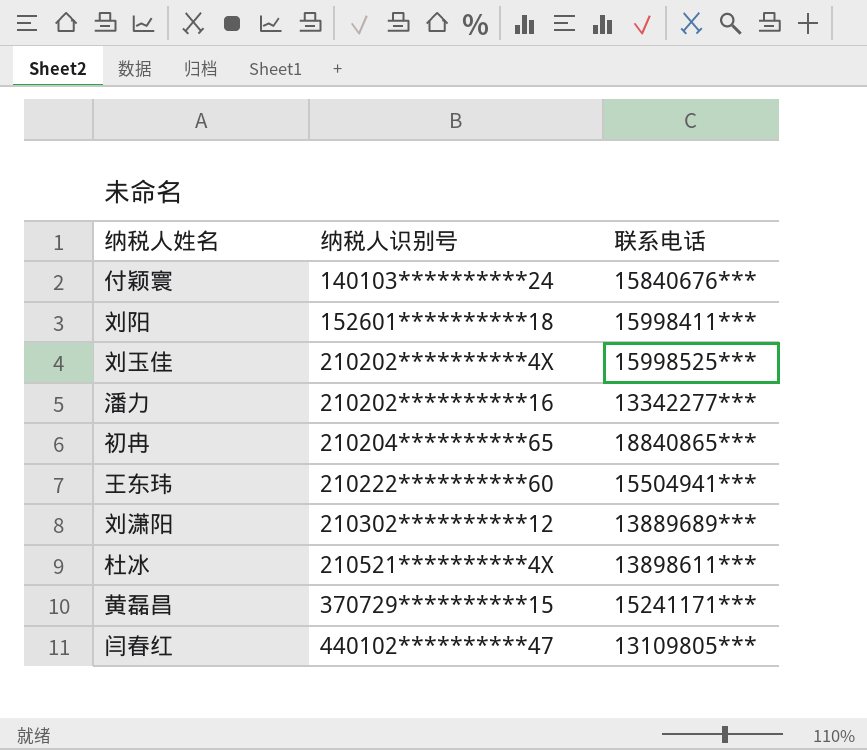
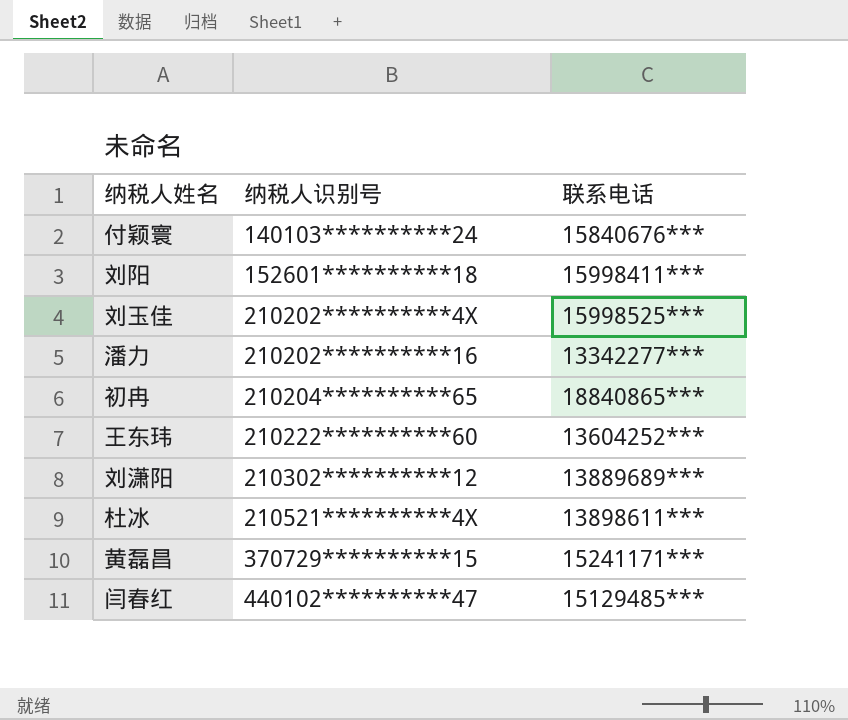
王东玮 | 联系电话: 15504941*** -> 13604252***
闫春红 | 联系电话: 13109805*** -> 15129485***

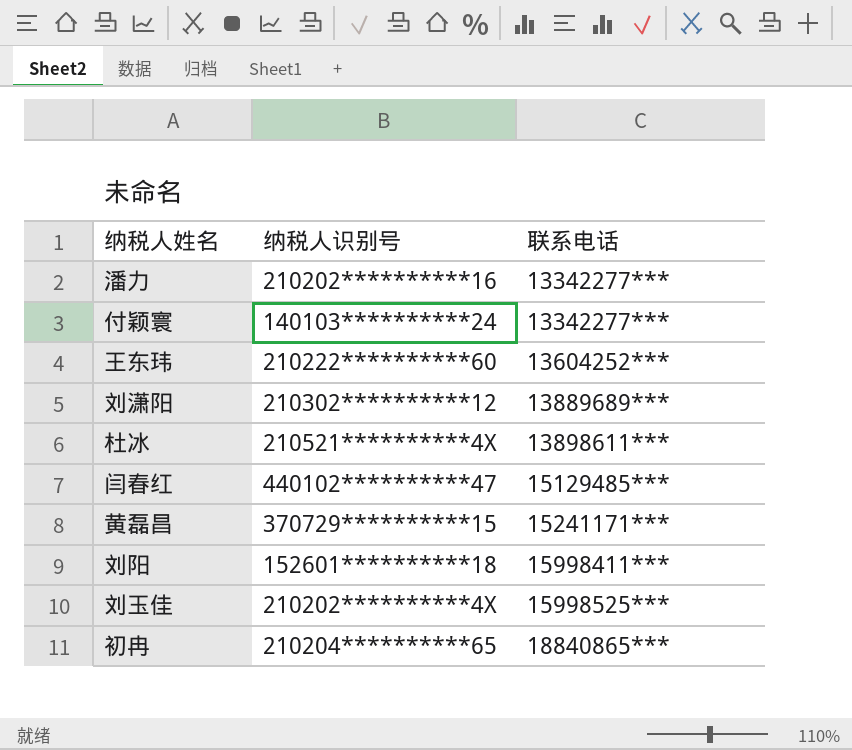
row order: 纳税人识别号 ascending -> 联系电话 ascending
付颖寰 | 联系电话: 15840676*** -> 13342277***

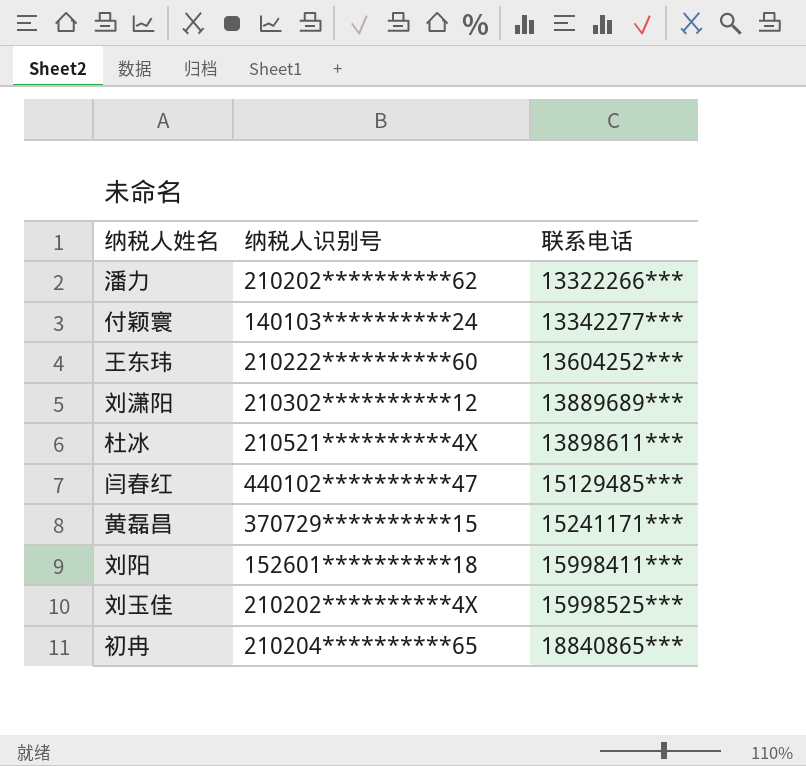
潘力 | 纳税人识别号: 210202**********16 -> 210202**********62
潘力 | 联系电话: 13342277*** -> 13322266***

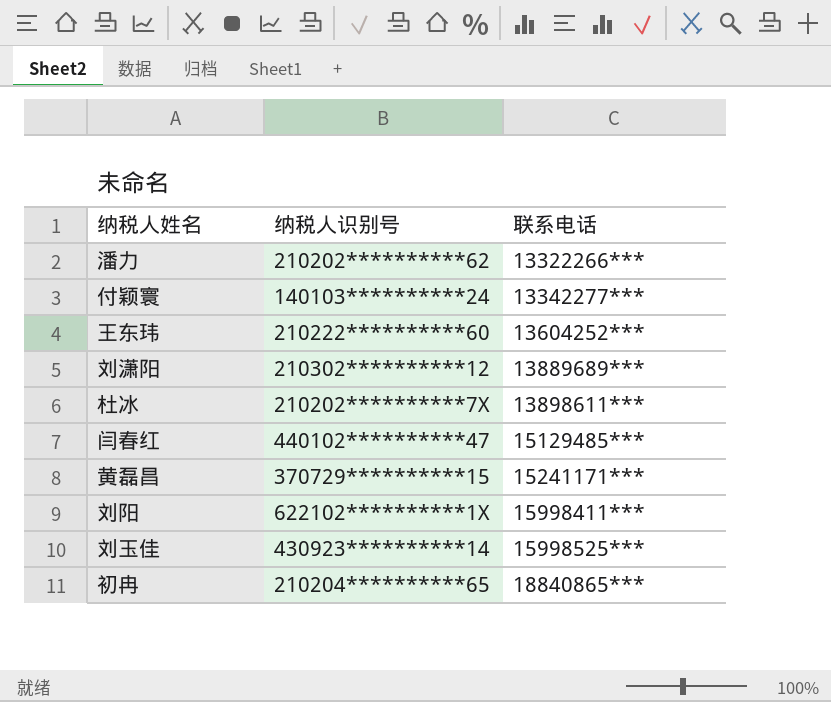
杜冰 | 纳税人识别号: 210521**********4X -> 210202**********7X
刘阳 | 纳税人识别号: 152601**********18 -> 622102**********1X
刘玉佳 | 纳税人识别号: 210202**********4X -> 430923**********14

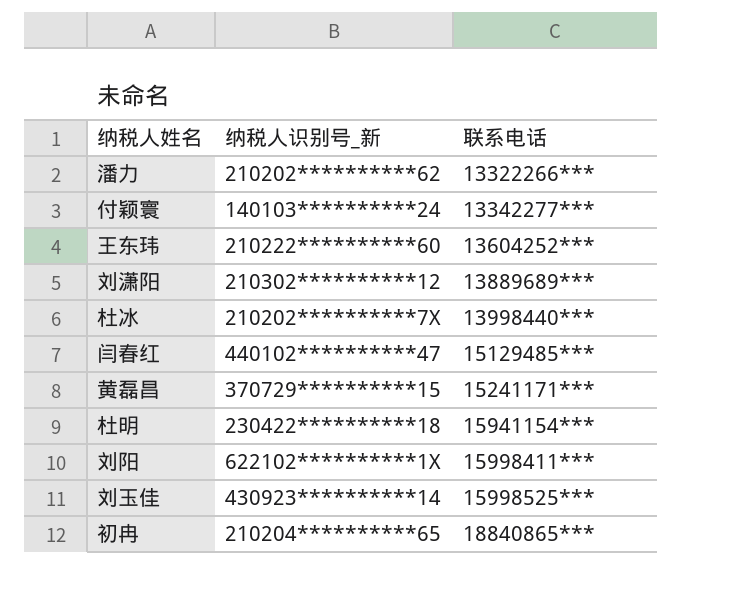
column name: 纳税人识别号 -> 纳税人识别号_新
杜冰 | 联系电话: 13898611*** -> 13998440***
row 杜明: none -> 230422**********18 | 15941154***

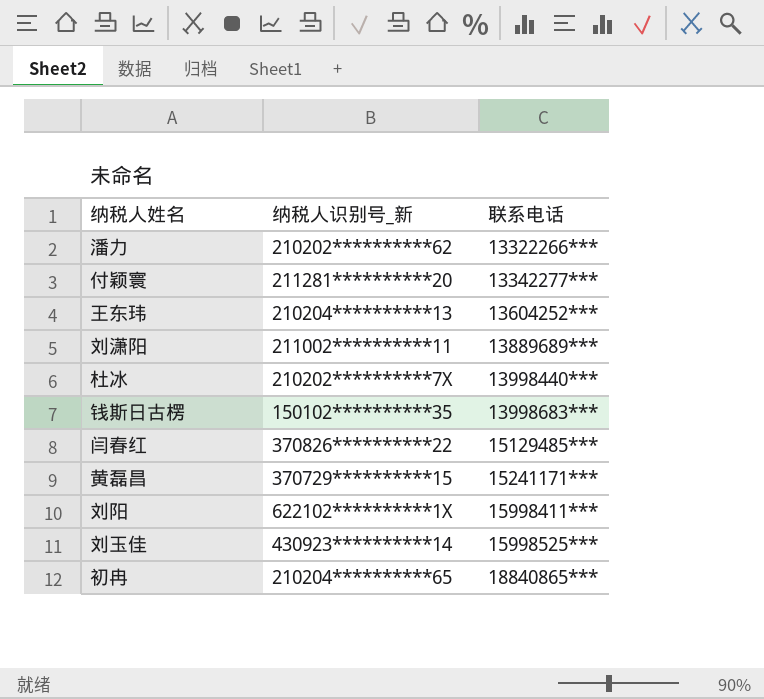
row 杜明: 230422**********18 | 15941154*** -> none
付颖寰 | 纳税人识别号_新: 140103**********24 -> 211281**********20
王东玮 | 纳税人识别号_新: 210222**********60 -> 210204**********13
刘潇阳 | 纳税人识别号_新: 210302**********12 -> 211002**********11
row 钱斯日古楞: none -> 150102**********35 | 13998683***
闫春红 | 纳税人识别号_新: 440102**********47 -> 370826**********22

